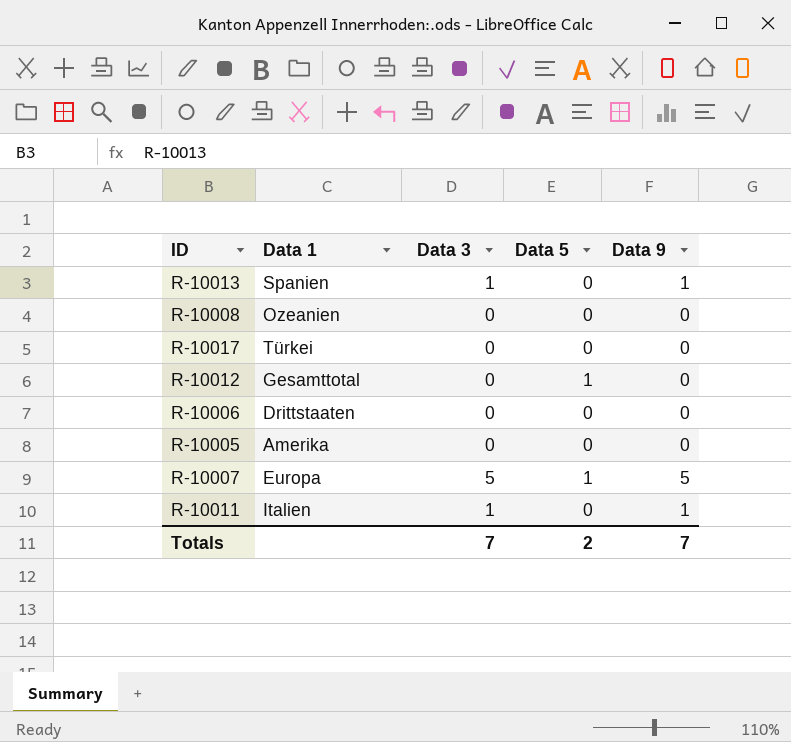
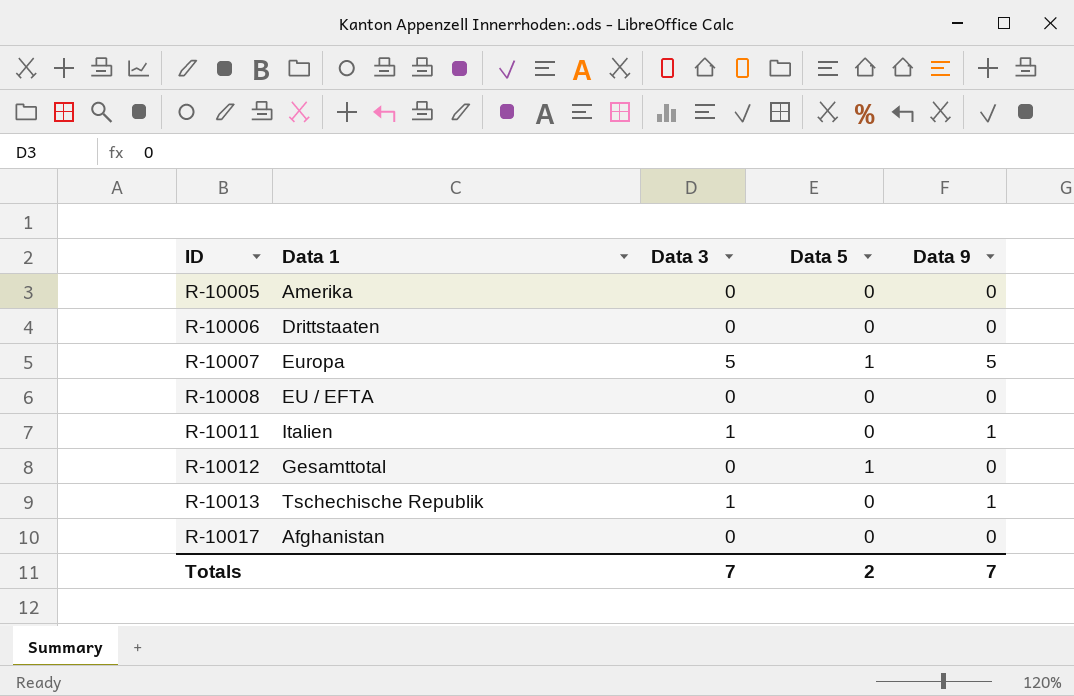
row order: none -> ID ascending
R-10008 | Data 1: Ozeanien -> EU / EFTA
R-10013 | Data 1: Spanien -> Tschechische Republik
R-10017 | Data 1: Türkei -> Afghanistan

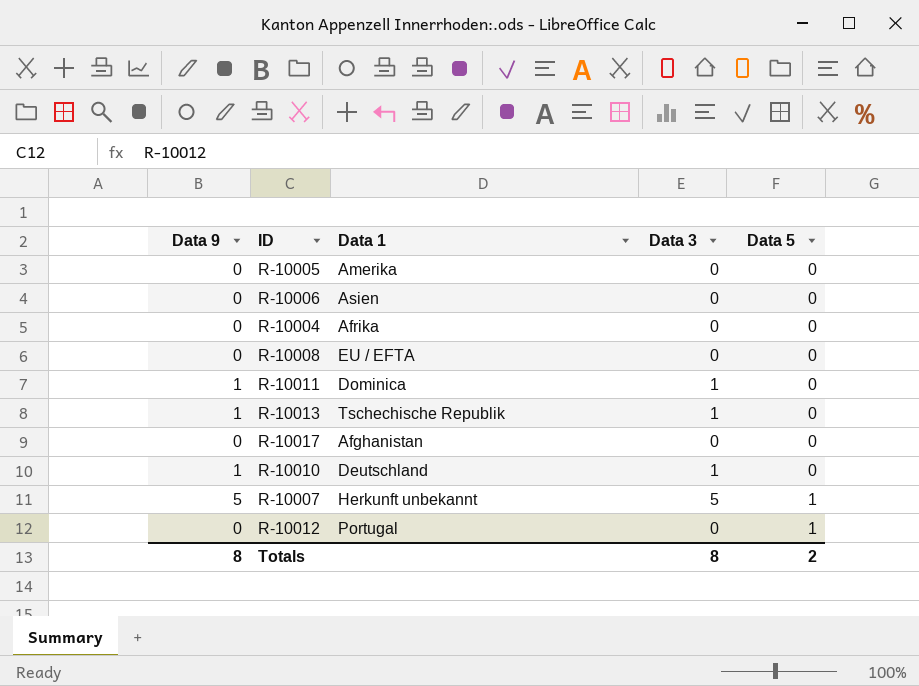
row order: ID ascending -> Data 5 ascending
column Data 9 | position: 5 -> 1
R-10006 | Data 1: Drittstaaten -> Asien
row R-10004: none -> 0 | Afrika | 0 | 0
R-10011 | Data 1: Italien -> Dominica
row R-10010: none -> 1 | Deutschland | 1 | 0
R-10007 | Data 1: Europa -> Herkunft unbekannt
R-10012 | Data 1: Gesamttotal -> Portugal
Totals | Data 9: 7 -> 8
Totals | Data 3: 7 -> 8

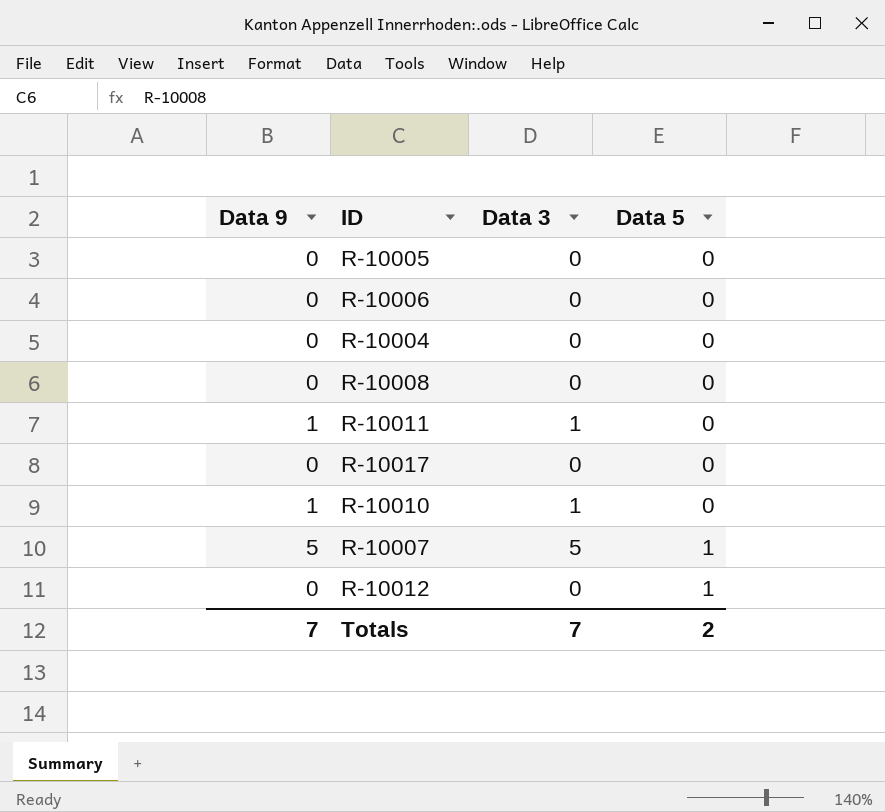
column Data 1 | position: 3 -> none
row R-10013: 1 | Tschechische Republik | 1 | 0 -> none
Totals | Data 9: 8 -> 7
Totals | Data 3: 8 -> 7

